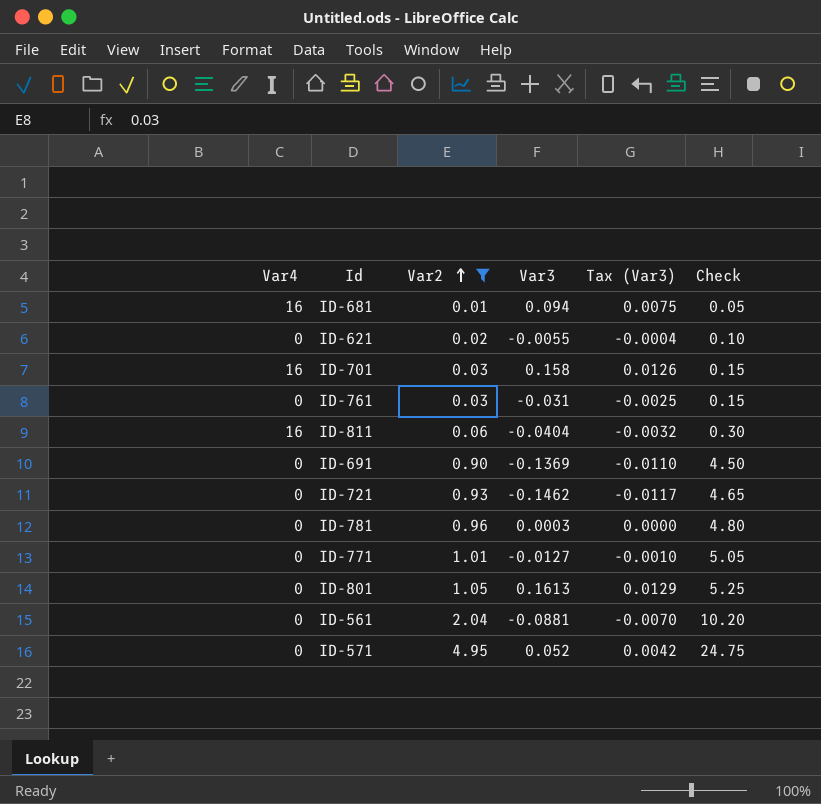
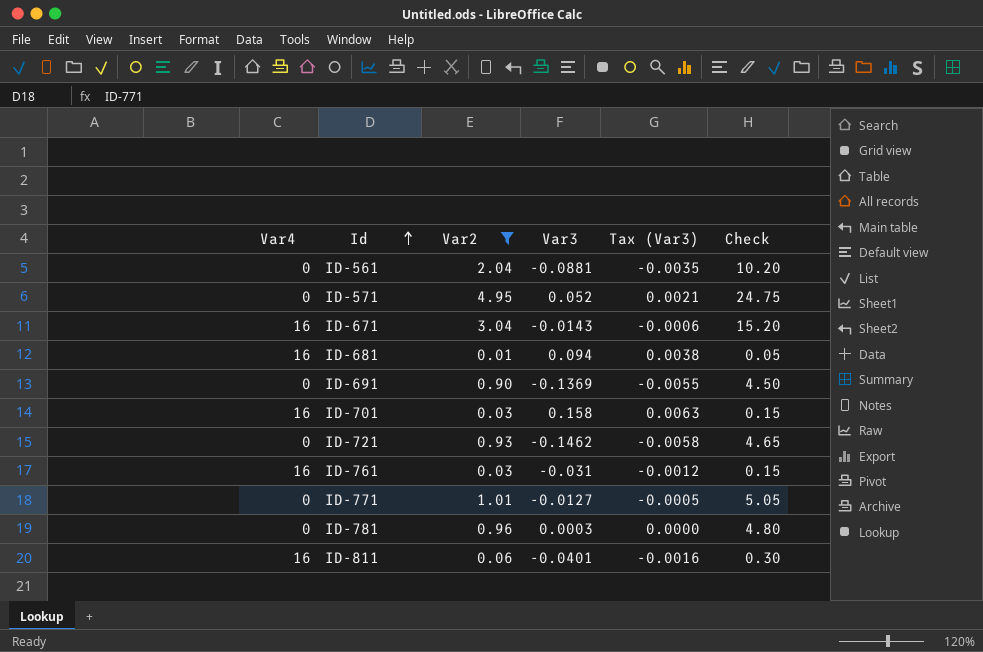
row order: Var2 ascending -> Id ascending
column Tax (Var3) | formula: [Var3] * 0.08 -> [Var3] * 0.04
row ID-621: 0 | 0.02 | -0.0055 | -0.0004 | 0.10 -> none
row ID-801: 0 | 1.05 | 0.1613 | 0.0129 | 5.25 -> none
row ID-671: none -> 16 | 3.04 | -0.0143 | -0.0006 | 15.20
ID-761 | Var4: 0 -> 16
ID-811 | Var3: -0.0404 -> -0.0401

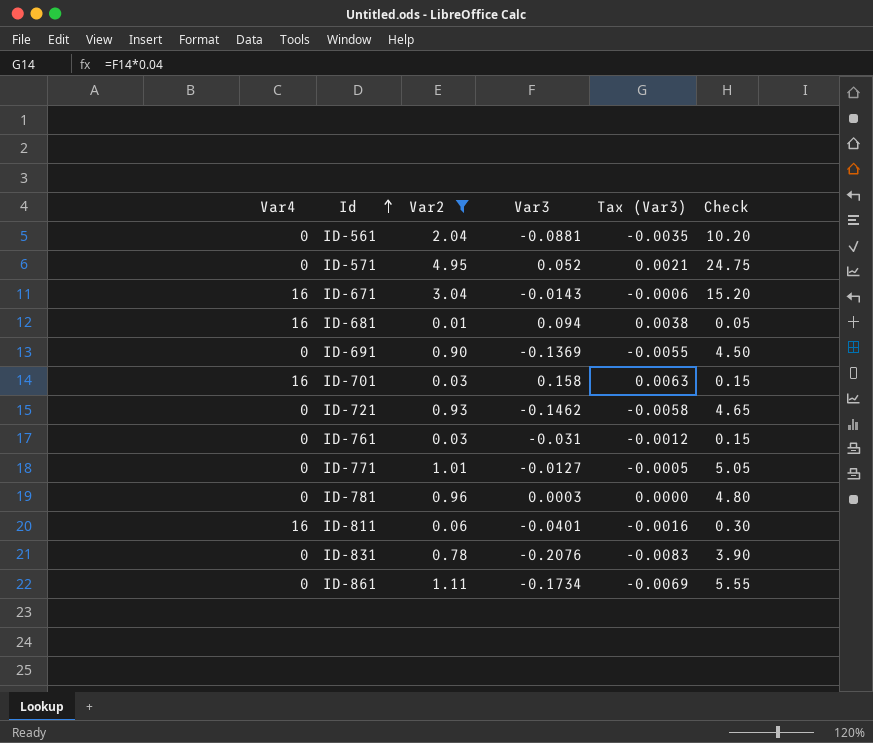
ID-761 | Var4: 16 -> 0
row ID-831: none -> 0 | 0.78 | -0.2076 | -0.0083 | 3.90
row ID-861: none -> 0 | 1.11 | -0.1734 | -0.0069 | 5.55

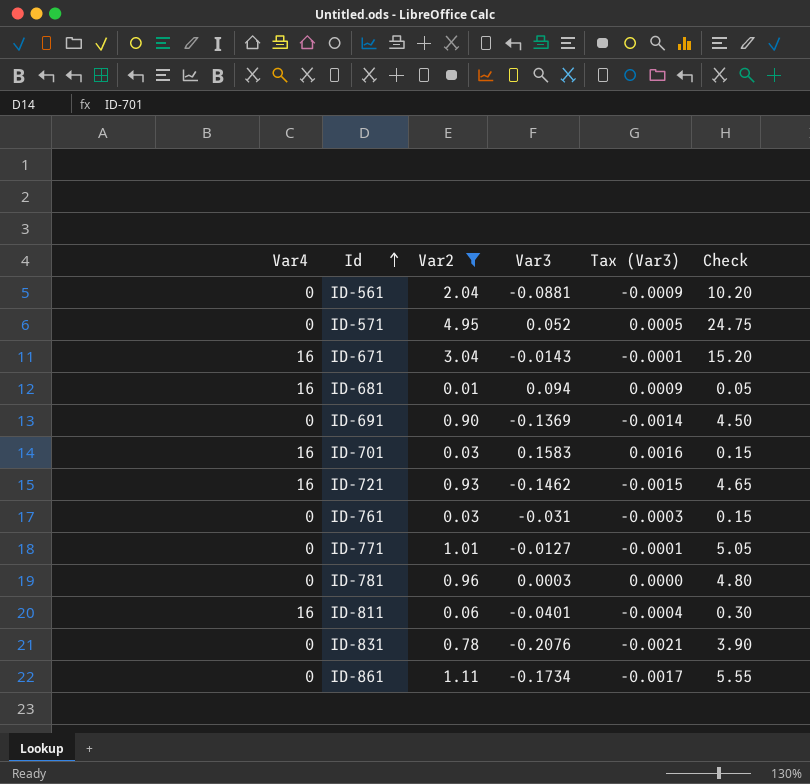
column Tax (Var3) | formula: [Var3] * 0.04 -> [Var3] * 0.01
ID-701 | Var3: 0.158 -> 0.1583
ID-721 | Var4: 0 -> 16

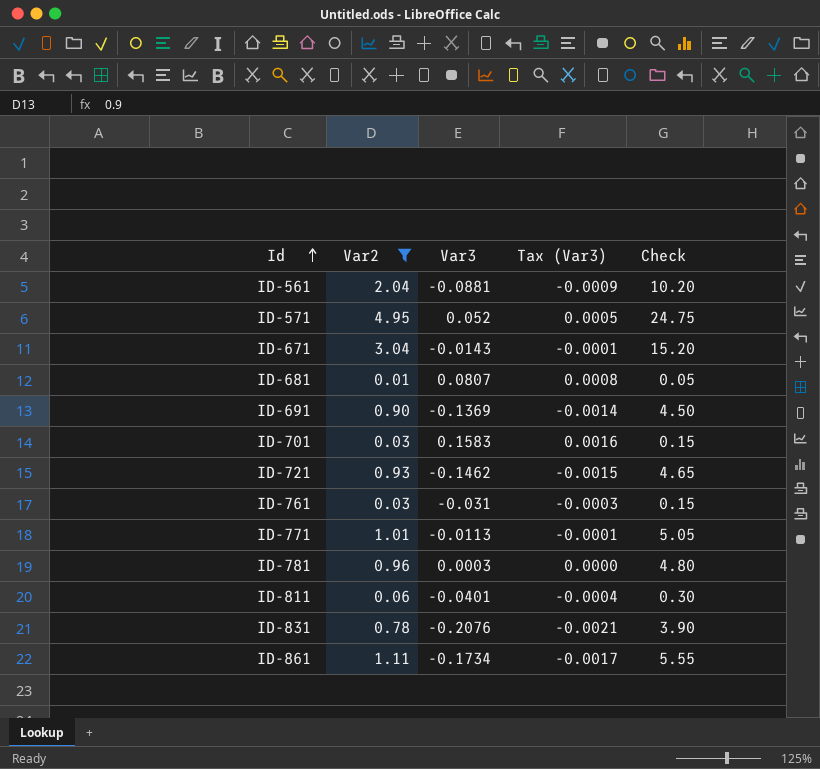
column Var4 | position: 1 -> none
ID-681 | Var3: 0.094 -> 0.0807
ID-681 | Tax (Var3): 0.0009 -> 0.0008
ID-771 | Var3: -0.0127 -> -0.0113

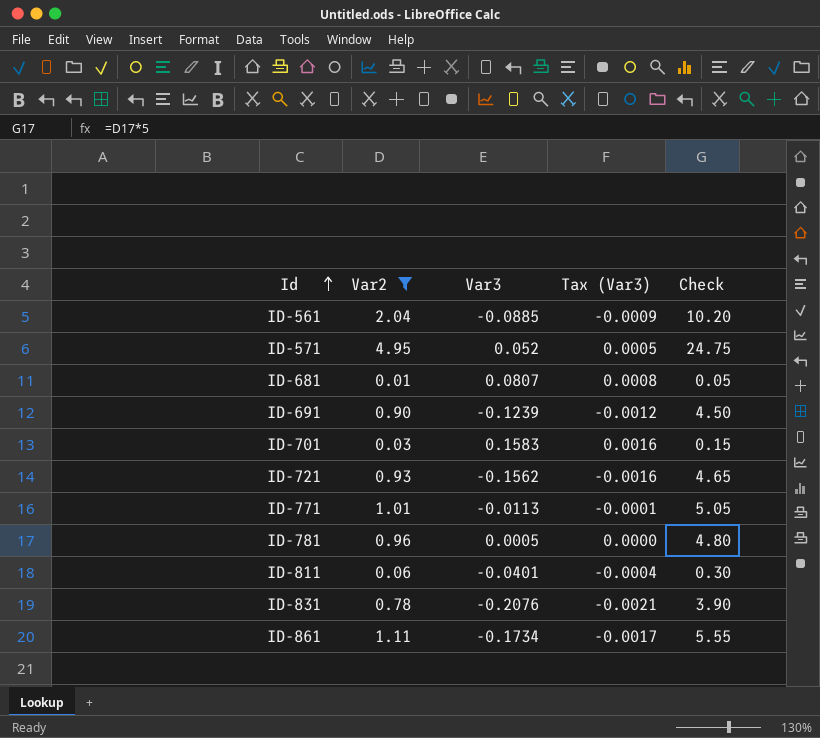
row ID-671: 3.04 | -0.0143 | -0.0001 | 15.20 -> none
row ID-761: 0.03 | -0.031 | -0.0003 | 0.15 -> none
ID-561 | Var3: -0.0881 -> -0.0885
ID-691 | Var3: -0.1369 -> -0.1239
ID-691 | Tax (Var3): -0.0014 -> -0.0012
ID-721 | Var3: -0.1462 -> -0.1562
ID-721 | Tax (Var3): -0.0015 -> -0.0016
ID-781 | Var3: 0.0003 -> 0.0005

